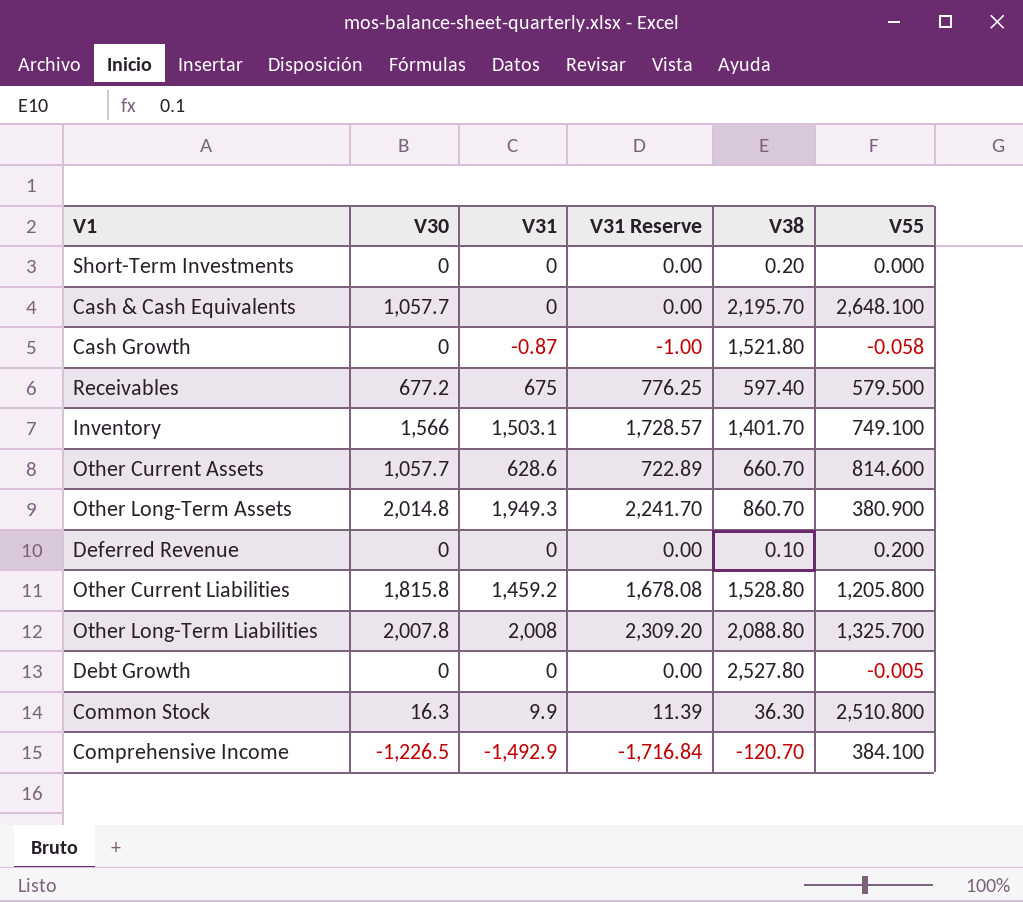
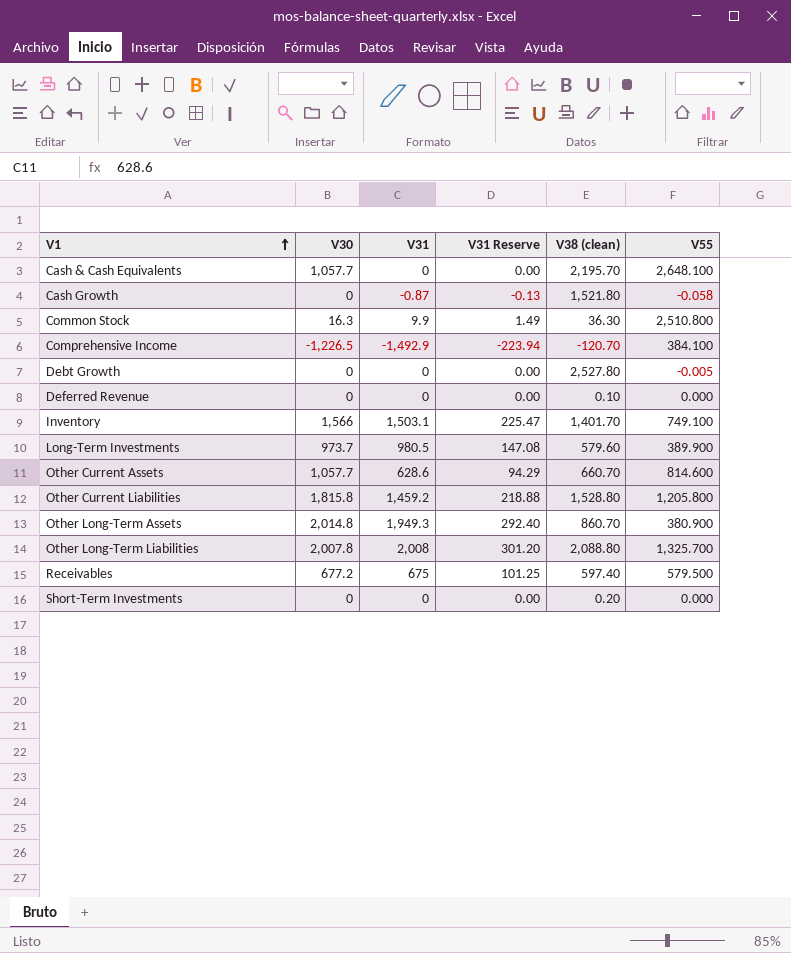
row order: none -> V1 ascending
column V31 Reserve | formula: [V31] * 1.15 -> [V31] * 0.15
column name: V38 -> V38 (clean)
Deferred Revenue | V55: 0.200 -> 0.000
row Long-Term Investments: none -> 973.7 | 980.5 | 147.08 | 579.60 | 389.900

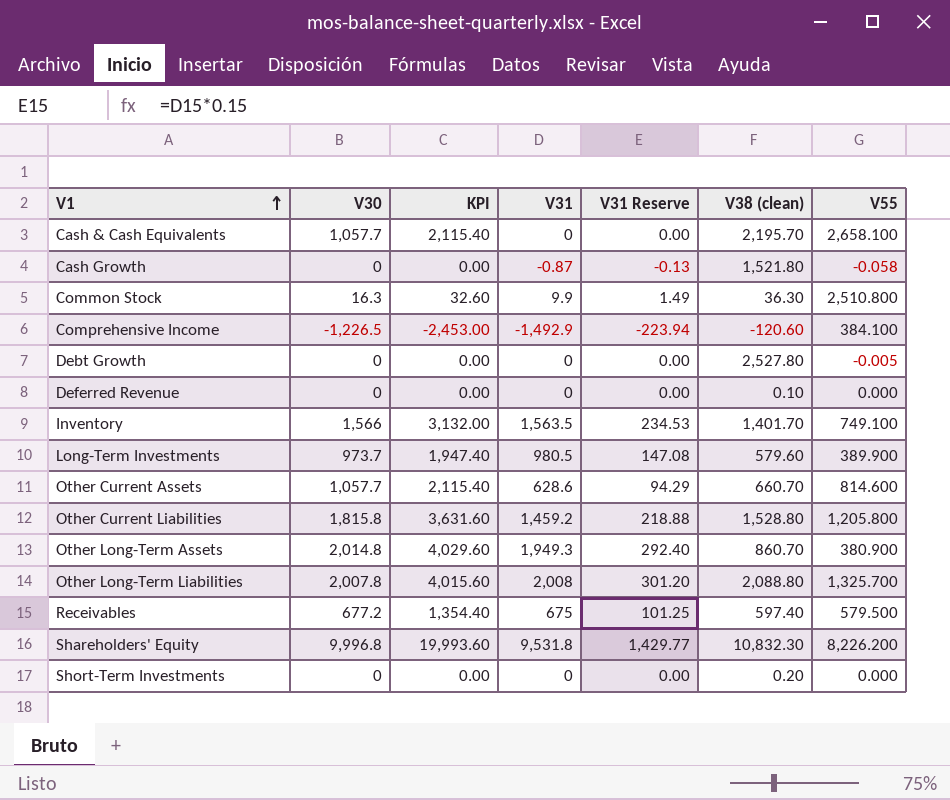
column KPI | formula: none -> [V30] * 2
Cash & Cash Equivalents | V55: 2,648.100 -> 2,658.100
Comprehensive Income | V38 (clean): -120.70 -> -120.60
Inventory | V31: 1,503.1 -> 1,563.5
Inventory | V31 Reserve: 225.47 -> 234.53
row Shareholders' Equity: none -> 9,996.8 | 19,993.60 | 9,531.8 | 1,429.77 | 10,832.30 | 8,226.200

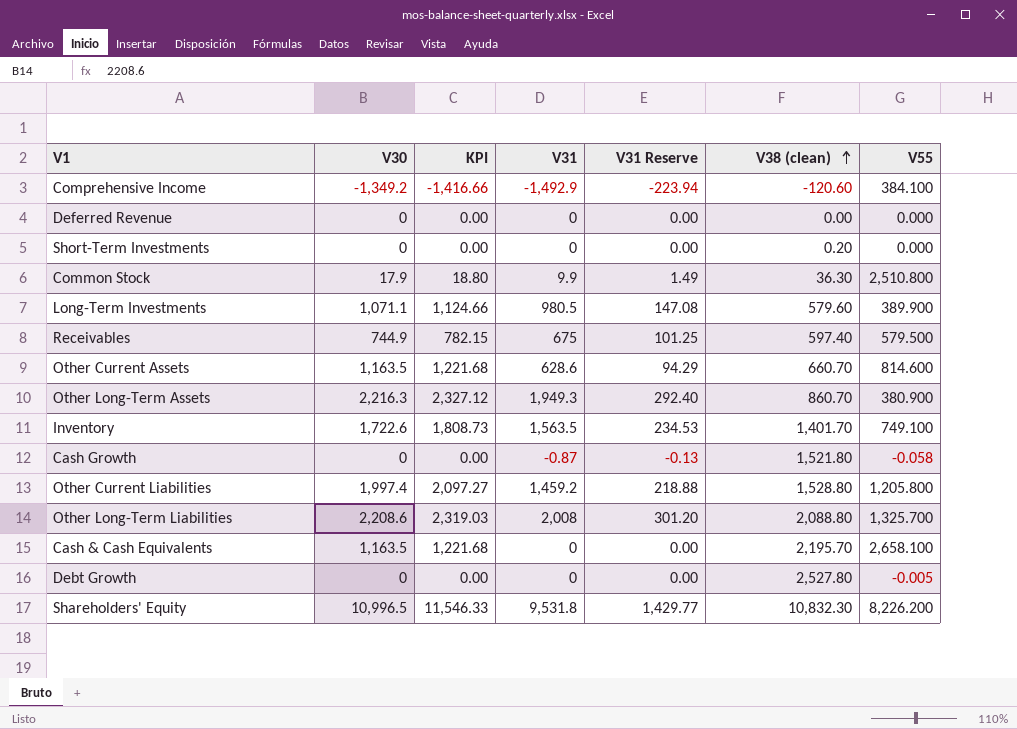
row order: V1 ascending -> V38 (clean) ascending
column KPI | formula: [V30] * 2 -> [V30] * 1.05
Comprehensive Income | V30: -1,226.5 -> -1,349.2
Deferred Revenue | V38 (clean): 0.10 -> 0.00
Common Stock | V30: 16.3 -> 17.9
Long-Term Investments | V30: 973.7 -> 1,071.1
Receivables | V30: 677.2 -> 744.9
Other Current Assets | V30: 1,057.7 -> 1,163.5
Other Long-Term Assets | V30: 2,014.8 -> 2,216.3
Inventory | V30: 1,566 -> 1,722.6
Other Current Liabilities | V30: 1,815.8 -> 1,997.4
Other Long-Term Liabilities | V30: 2,007.8 -> 2,208.6
Cash & Cash Equivalents | V30: 1,057.7 -> 1,163.5
Shareholders' Equity | V30: 9,996.8 -> 10,996.5

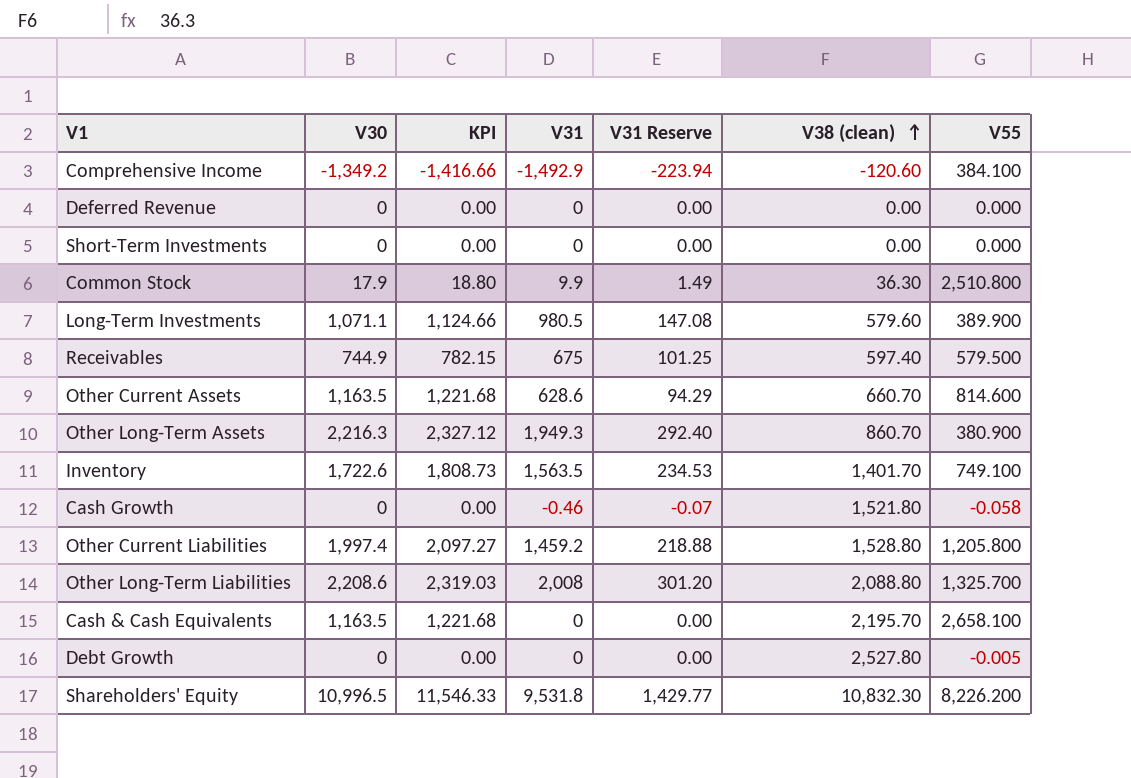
Short-Term Investments | V38 (clean): 0.20 -> 0.00
Cash Growth | V31: -0.87 -> -0.46
Cash Growth | V31 Reserve: -0.13 -> -0.07

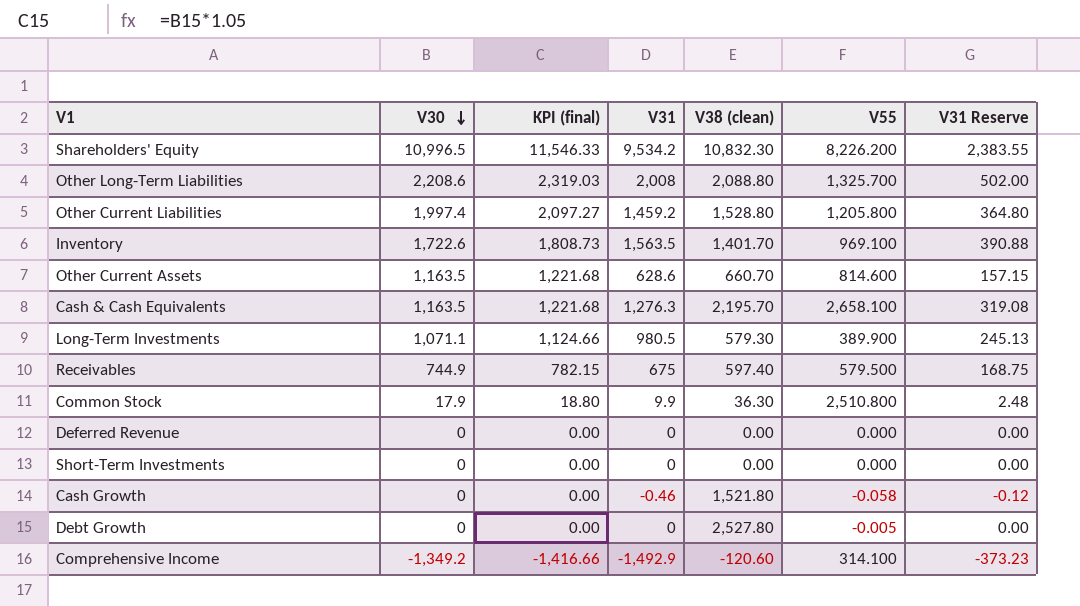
row order: V38 (clean) ascending -> V30 descending
column name: KPI -> KPI (final)
column V31 Reserve | formula: [V31] * 0.15 -> [V31] * 0.25
column V31 Reserve | position: 5 -> 7
row Other Long-Term Assets: 2,216.3 | 2,327.12 | 1,949.3 | 292.40 | 860.70 | 380.900 -> none
Shareholders' Equity | V31: 9,531.8 -> 9,534.2
Inventory | V55: 749.100 -> 969.100
Cash & Cash Equivalents | V31: 0 -> 1,276.3
Long-Term Investments | V38 (clean): 579.60 -> 579.30
Comprehensive Income | V55: 384.100 -> 314.100

